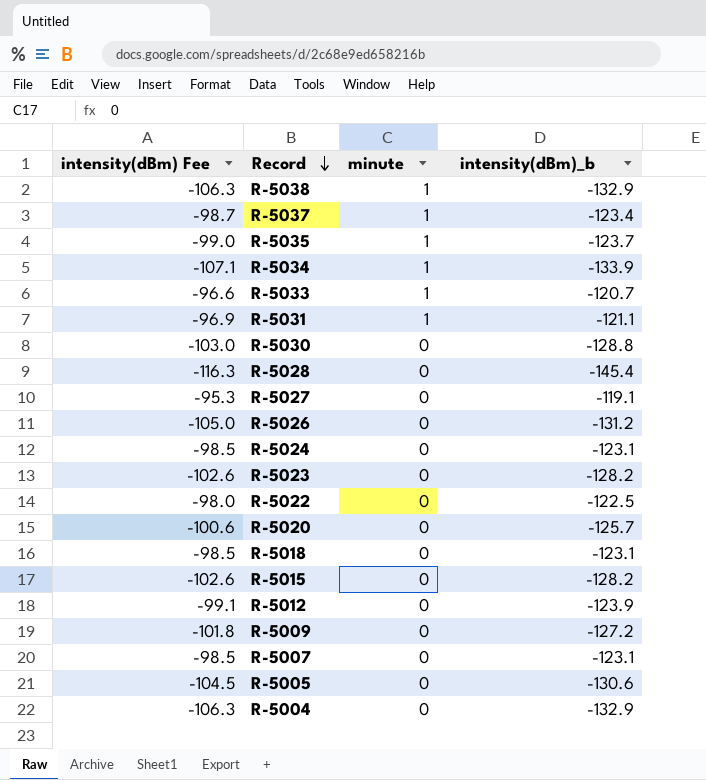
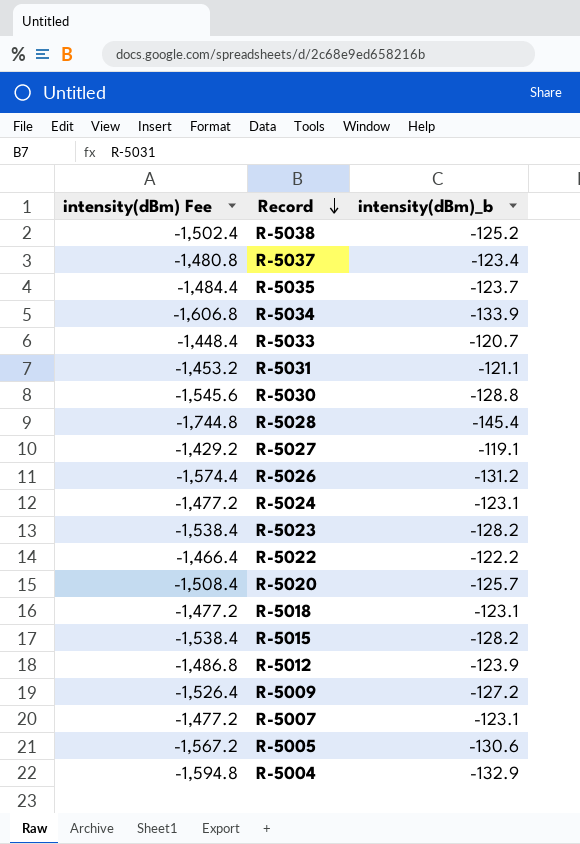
column minute | position: 3 -> none
column intensity(dBm) Fee | formula: [intensity(dBm)_b] * 0.8 -> [intensity(dBm)_b] * 12
R-5038 | intensity(dBm)_b: -132.9 -> -125.2
R-5022 | intensity(dBm)_b: -122.5 -> -122.2

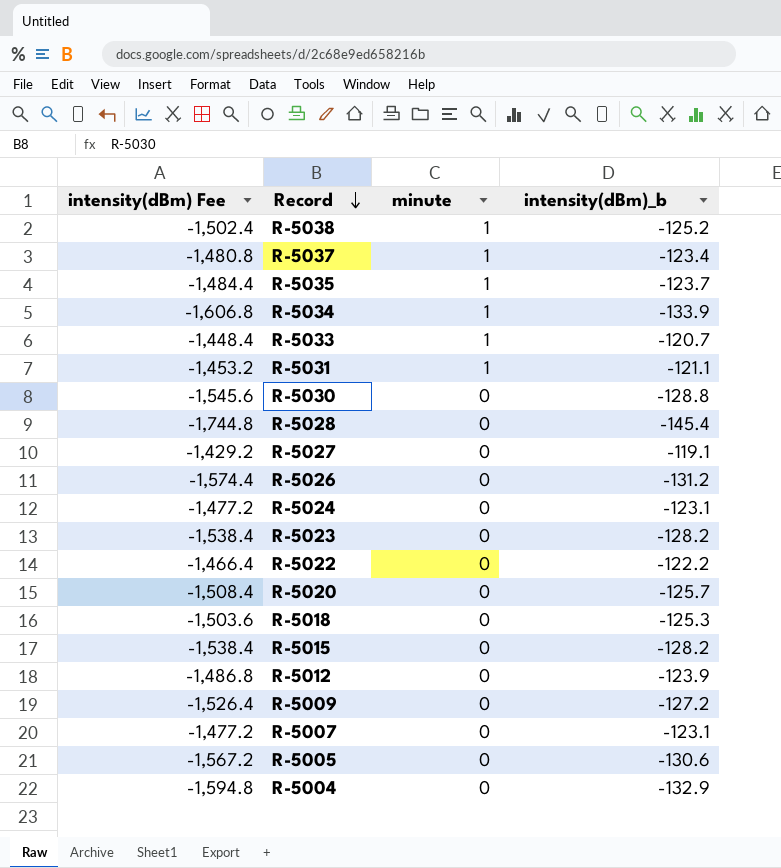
column minute | position: none -> 3
R-5018 | intensity(dBm) Fee: -1,477.2 -> -1,503.6
R-5018 | intensity(dBm)_b: -123.1 -> -125.3

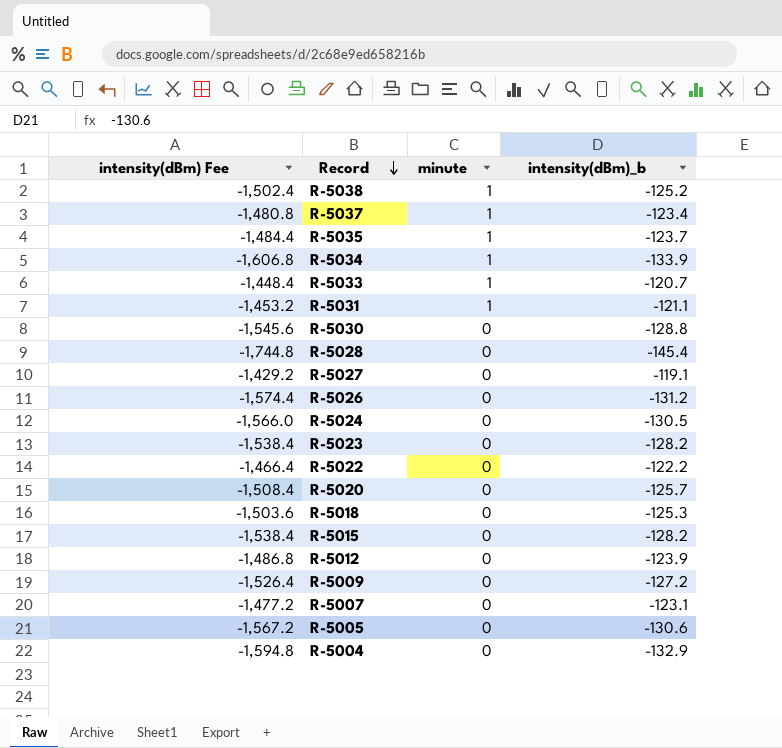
R-5024 | intensity(dBm) Fee: -1,477.2 -> -1,566.0
R-5024 | intensity(dBm)_b: -123.1 -> -130.5

